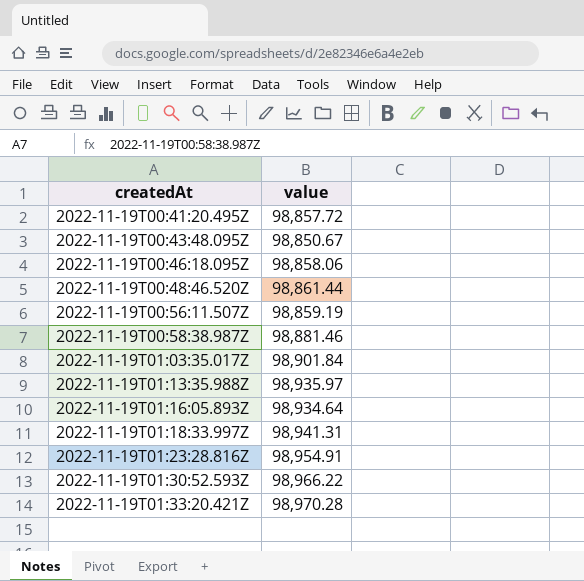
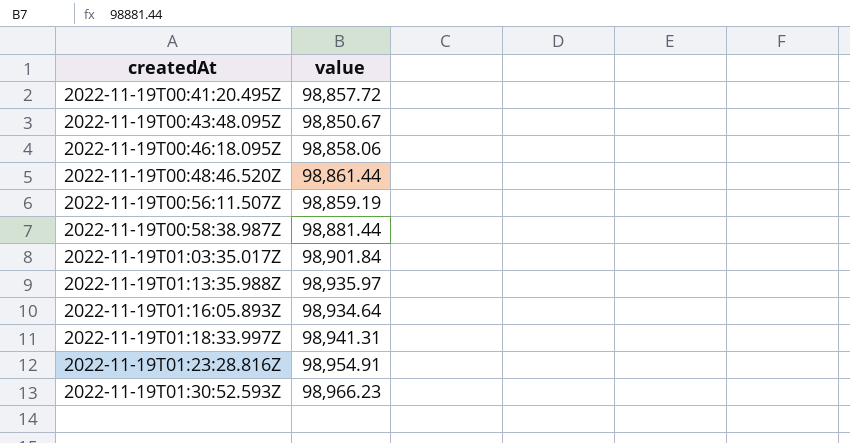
row 2022-11-19T01:33:20.421Z: 98,970.28 -> none
2022-11-19T00:58:38.987Z | value: 98,881.46 -> 98,881.44
2022-11-19T01:30:52.593Z | value: 98,966.22 -> 98,966.23

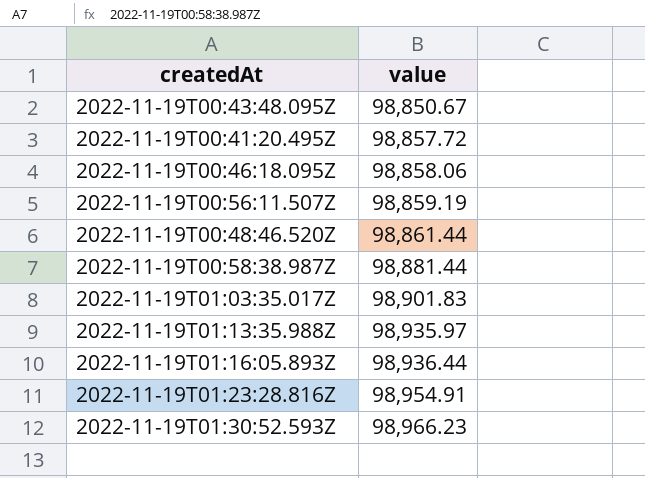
row order: createdAt ascending -> value ascending
row 2022-11-19T01:18:33.997Z: 98,941.31 -> none
2022-11-19T01:03:35.017Z | value: 98,901.84 -> 98,901.83
2022-11-19T01:16:05.893Z | value: 98,934.64 -> 98,936.44

